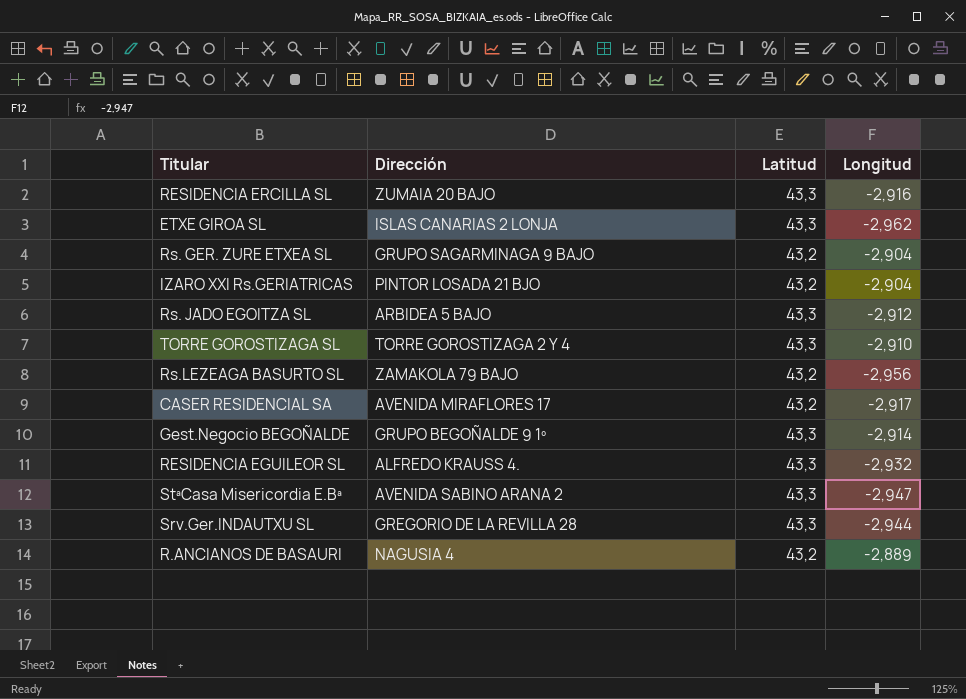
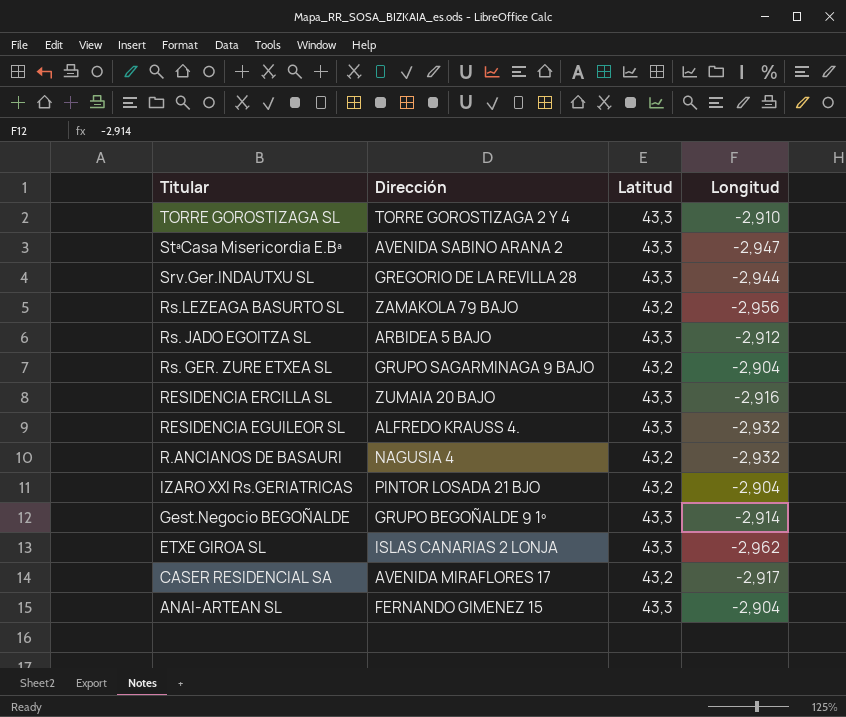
row order: none -> Titular descending
R.ANCIANOS DE BASAURI | Longitud: -2,889 -> -2,932
row ANAI-ARTEAN SL: none -> FERNANDO GIMENEZ 15 | 43,3 | -2,904

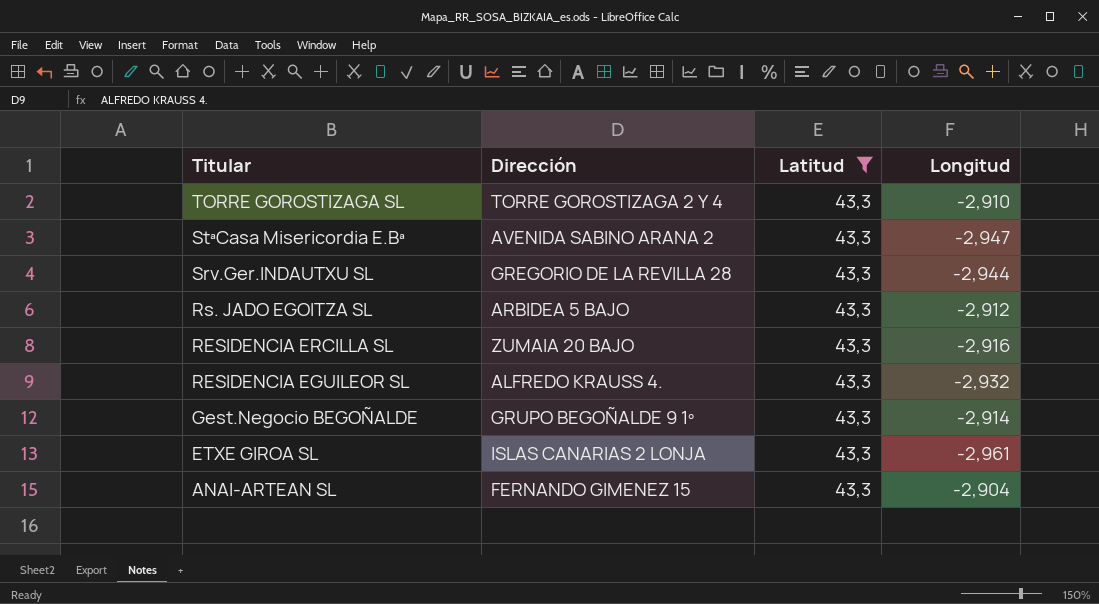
filter: none -> Latitud = 43,3
ETXE GIROA SL | Longitud: -2,962 -> -2,961

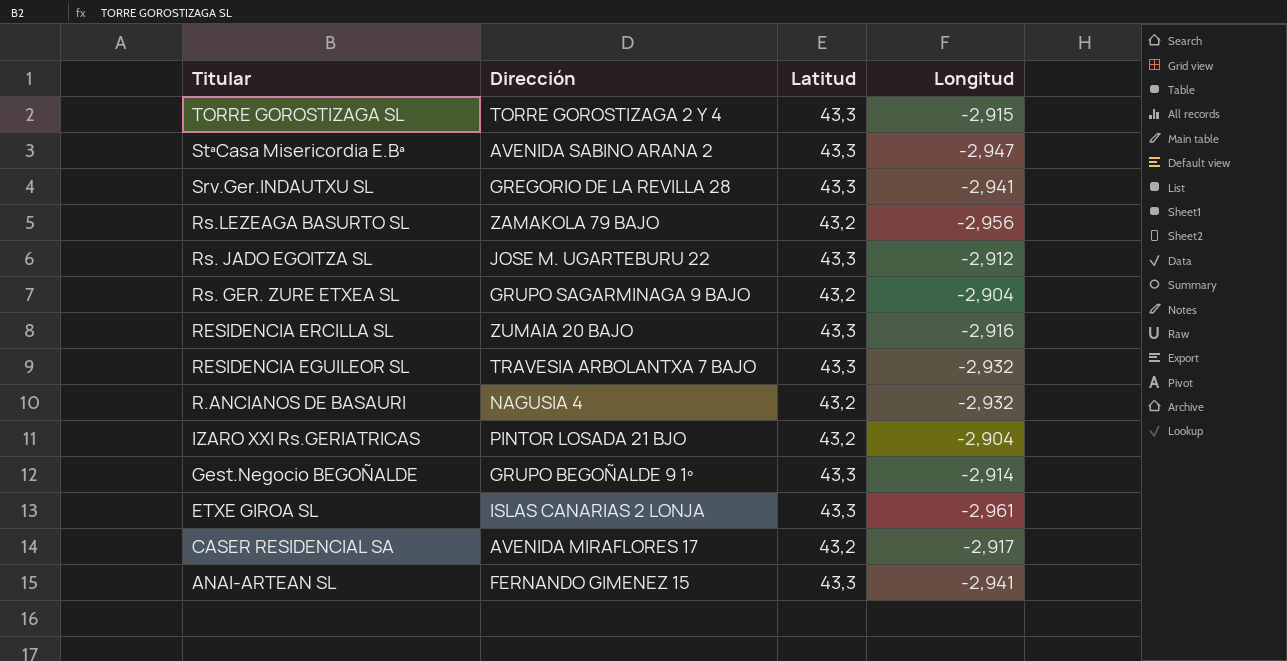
filter: Latitud = 43,3 -> none
TORRE GOROSTIZAGA SL | Longitud: -2,910 -> -2,915
Srv.Ger.INDAUTXU SL | Longitud: -2,944 -> -2,941
Rs. JADO EGOITZA SL | Dirección: ARBIDEA 5 BAJO -> JOSE M. UGARTEBURU 22
RESIDENCIA EGUILEOR SL | Dirección: ALFREDO KRAUSS 4. -> TRAVESIA ARBOLANTXA 7 BAJO
ANAI-ARTEAN SL | Longitud: -2,904 -> -2,941

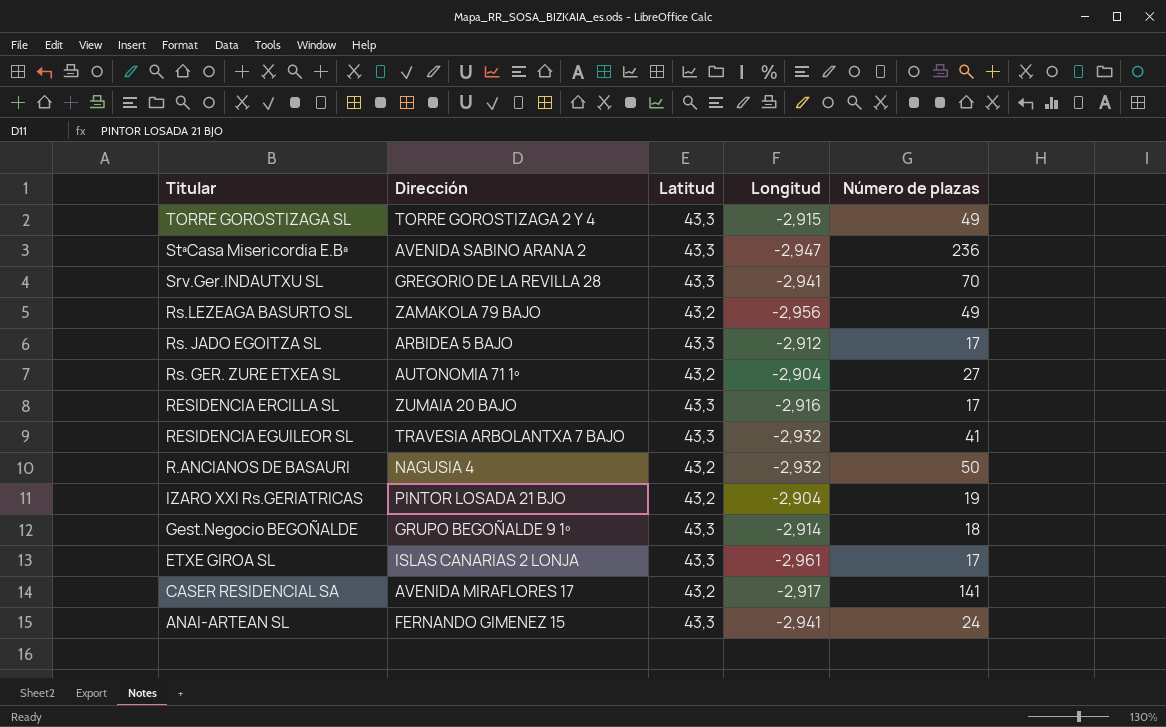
column Número de plazas | position: none -> 5
Rs. JADO EGOITZA SL | Dirección: JOSE M. UGARTEBURU 22 -> ARBIDEA 5 BAJO
Rs. GER. ZURE ETXEA SL | Dirección: GRUPO SAGARMINAGA 9 BAJO -> AUTONOMIA 71 1º

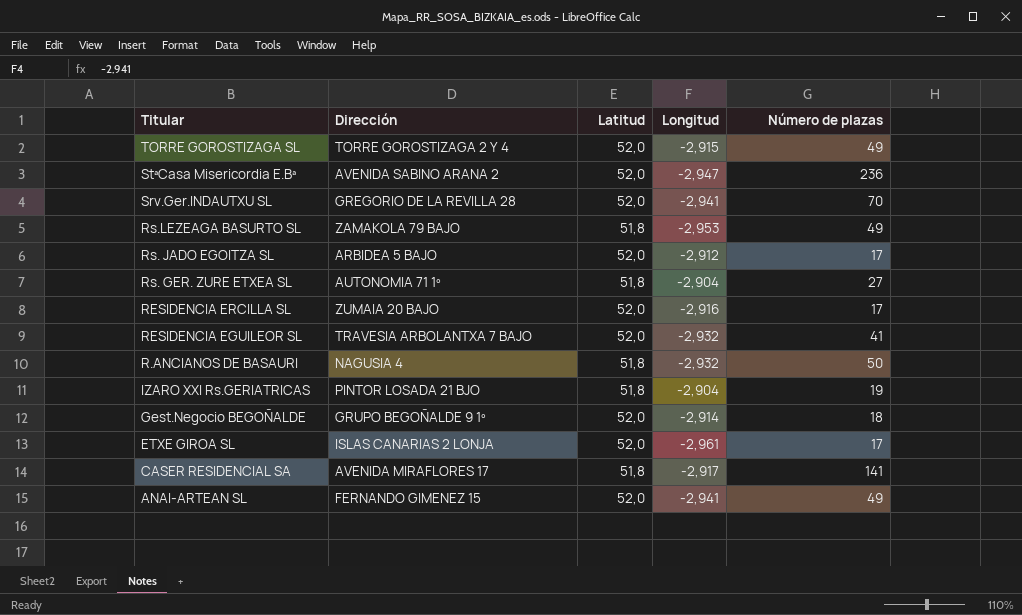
TORRE GOROSTIZAGA SL | Latitud: 43,3 -> 52,0
StªCasa Misericordia E.Bª | Latitud: 43,3 -> 52,0
Srv.Ger.INDAUTXU SL | Latitud: 43,3 -> 52,0
Rs.LEZEAGA BASURTO SL | Latitud: 43,2 -> 51,8
Rs.LEZEAGA BASURTO SL | Longitud: -2,956 -> -2,953
Rs. JADO EGOITZA SL | Latitud: 43,3 -> 52,0
Rs. GER. ZURE ETXEA SL | Latitud: 43,2 -> 51,8
RESIDENCIA ERCILLA SL | Latitud: 43,3 -> 52,0
RESIDENCIA EGUILEOR SL | Latitud: 43,3 -> 52,0
R.ANCIANOS DE BASAURI | Latitud: 43,2 -> 51,8
IZARO XXI Rs.GERIATRICAS | Latitud: 43,2 -> 51,8
Gest.Negocio BEGOÑALDE | Latitud: 43,3 -> 52,0
ETXE GIROA SL | Latitud: 43,3 -> 52,0
CASER RESIDENCIAL SA | Latitud: 43,2 -> 51,8
ANAI-ARTEAN SL | Latitud: 43,3 -> 52,0
ANAI-ARTEAN SL | Número de plazas: 24 -> 49

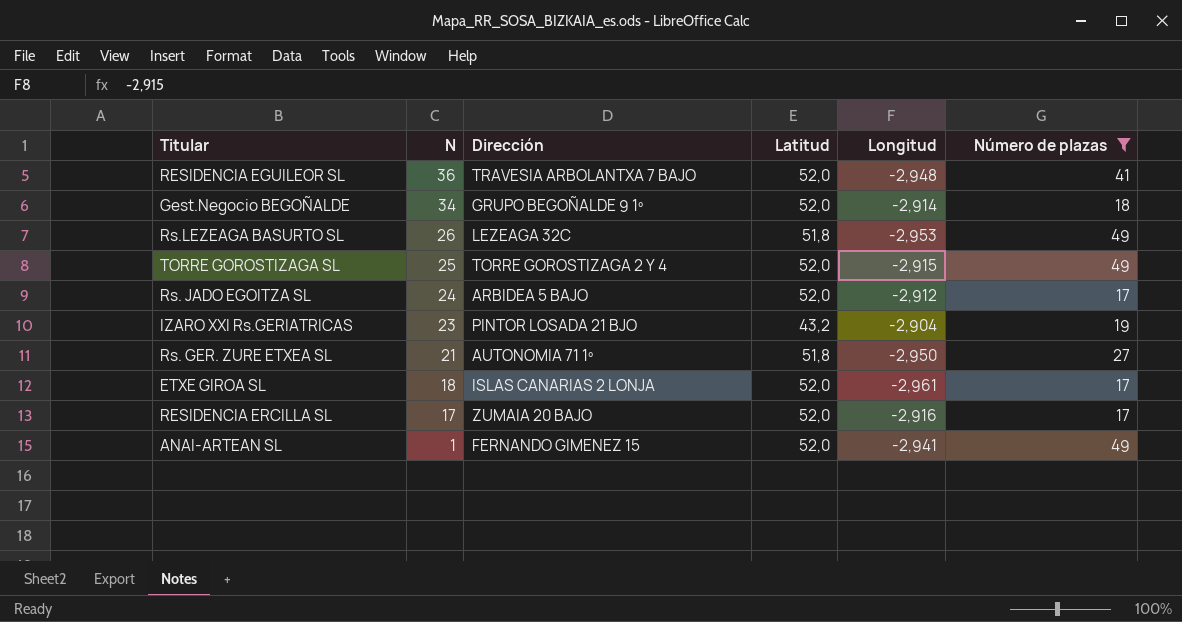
filter: none -> Número de plazas <= 49
row order: Titular descending -> N descending
column N | position: none -> 2
RESIDENCIA EGUILEOR SL | Longitud: -2,932 -> -2,948
Rs.LEZEAGA BASURTO SL | Dirección: ZAMAKOLA 79 BAJO -> LEZEAGA 32C
IZARO XXI Rs.GERIATRICAS | Latitud: 51,8 -> 43,2
Rs. GER. ZURE ETXEA SL | Longitud: -2,904 -> -2,950

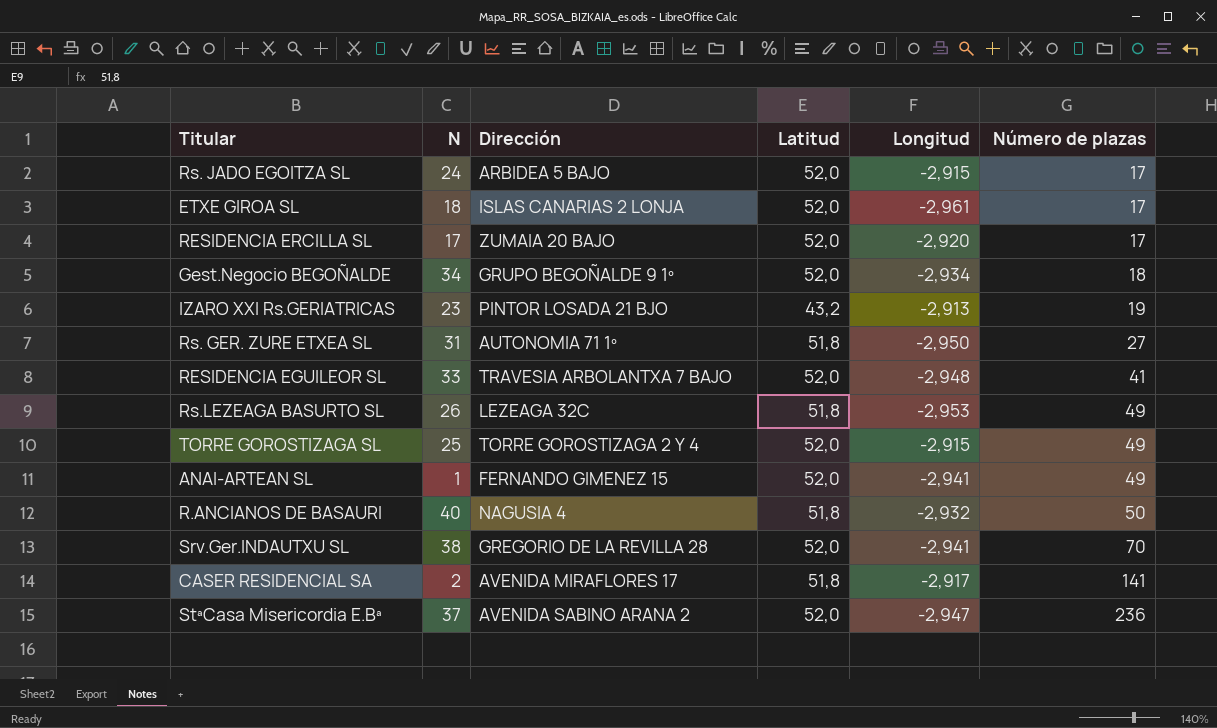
filter: Número de plazas <= 49 -> none
row order: N descending -> Número de plazas ascending
Rs. JADO EGOITZA SL | Longitud: -2,912 -> -2,915
RESIDENCIA ERCILLA SL | Longitud: -2,916 -> -2,920
Gest.Negocio BEGOÑALDE | Longitud: -2,914 -> -2,934
IZARO XXI Rs.GERIATRICAS | Longitud: -2,904 -> -2,913
Rs. GER. ZURE ETXEA SL | N: 21 -> 31
RESIDENCIA EGUILEOR SL | N: 36 -> 33

